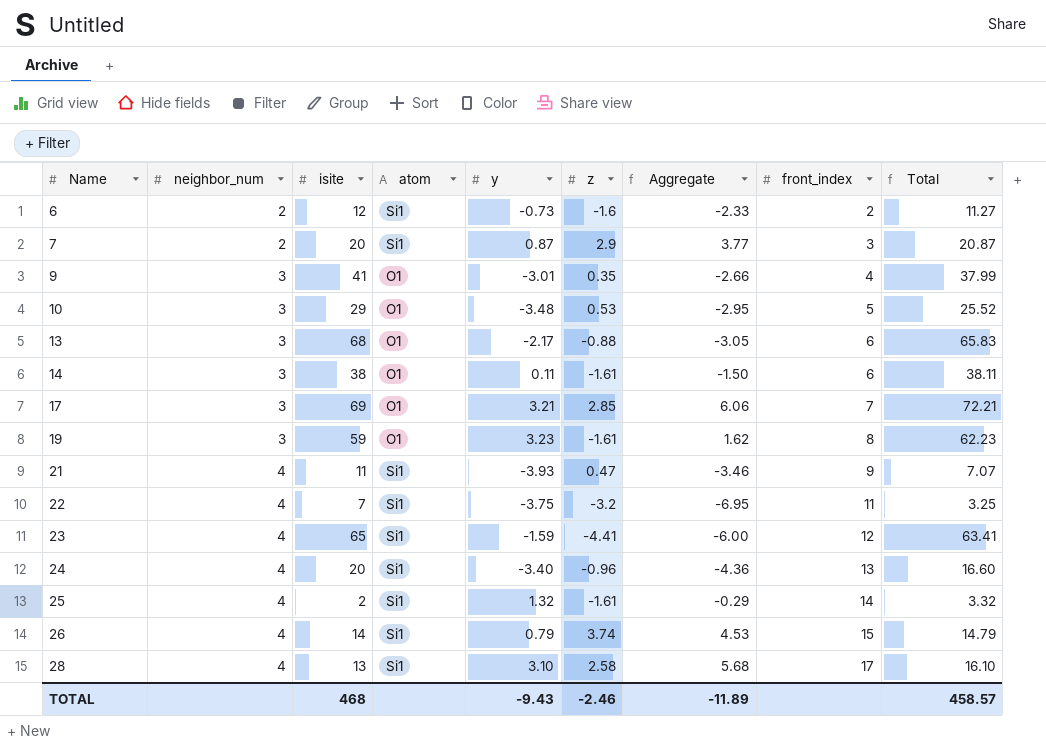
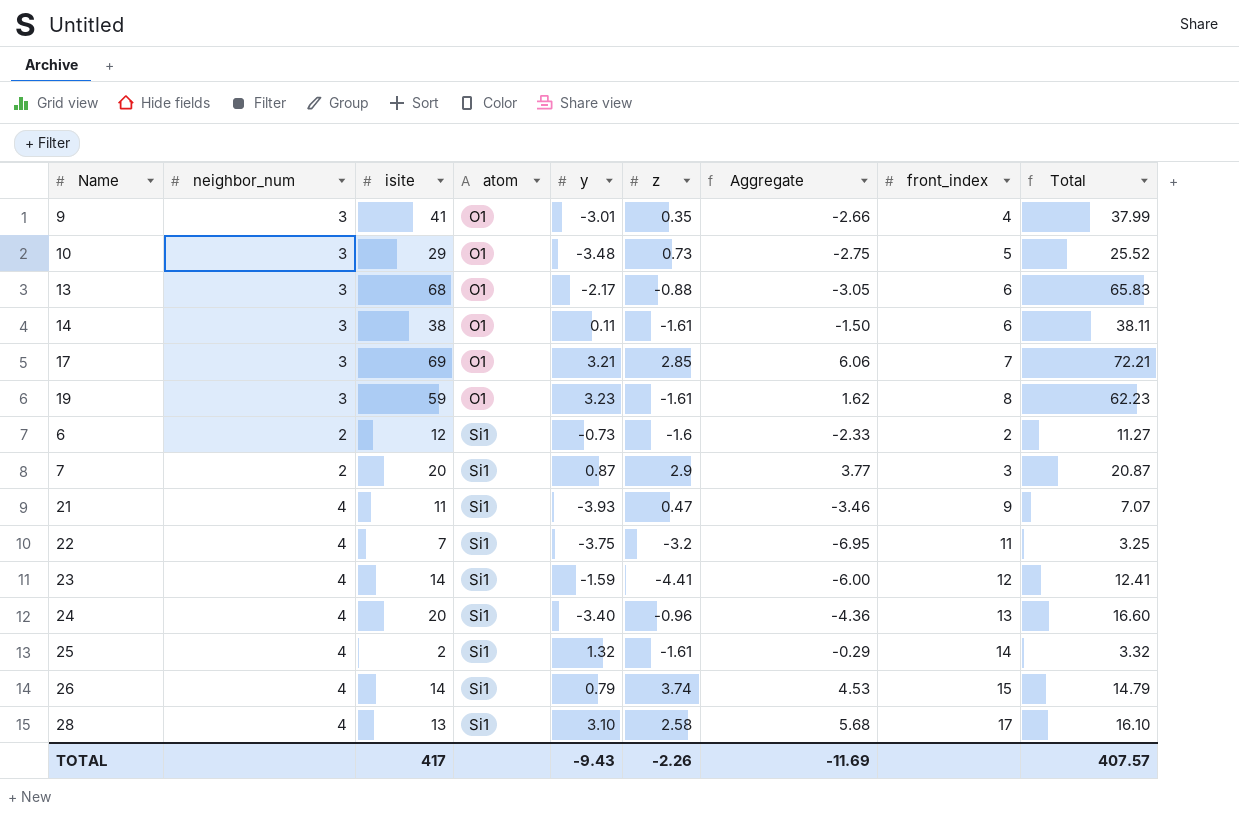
row order: Name ascending -> atom ascending
10 | z: 0.53 -> 0.73
10 | Aggregate: -2.95 -> -2.75
23 | isite: 65 -> 14
23 | Total: 63.41 -> 12.41
TOTAL | isite: 468 -> 417
TOTAL | z: -2.46 -> -2.26
TOTAL | Aggregate: -11.89 -> -11.69
TOTAL | Total: 458.57 -> 407.57

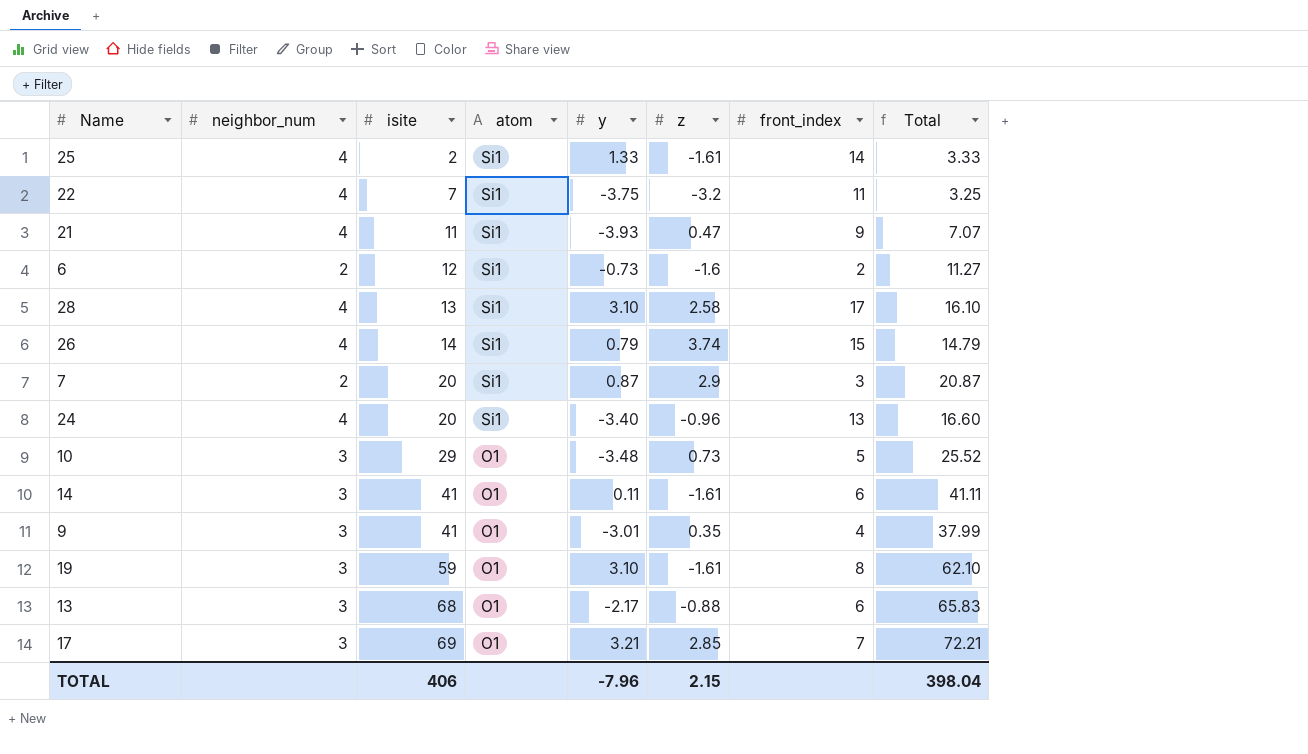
row order: atom ascending -> isite ascending
column Aggregate | formula: [y] + [z] -> none
row 23: 4 | 14 | Si1 | -1.59 | -4.41 | -6.00 | 12 | 12.41 -> none
25 | y: 1.32 -> 1.33
25 | Total: 3.32 -> 3.33
14 | isite: 38 -> 41
14 | Total: 38.11 -> 41.11
19 | y: 3.23 -> 3.10
19 | Total: 62.23 -> 62.10
TOTAL | isite: 417 -> 406
TOTAL | y: -9.43 -> -7.96
TOTAL | z: -2.26 -> 2.15
TOTAL | Total: 407.57 -> 398.04

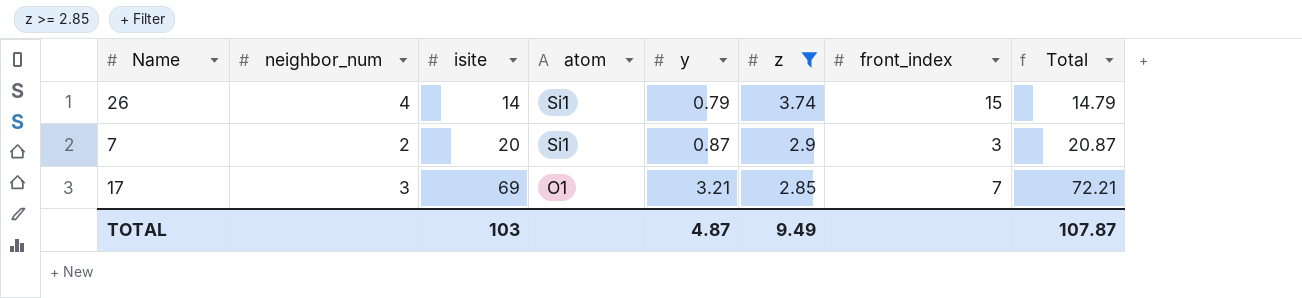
filter: none -> z >= 2.85
TOTAL | isite: 406 -> 103
TOTAL | y: -7.96 -> 4.87
TOTAL | z: 2.15 -> 9.49
TOTAL | Total: 398.04 -> 107.87

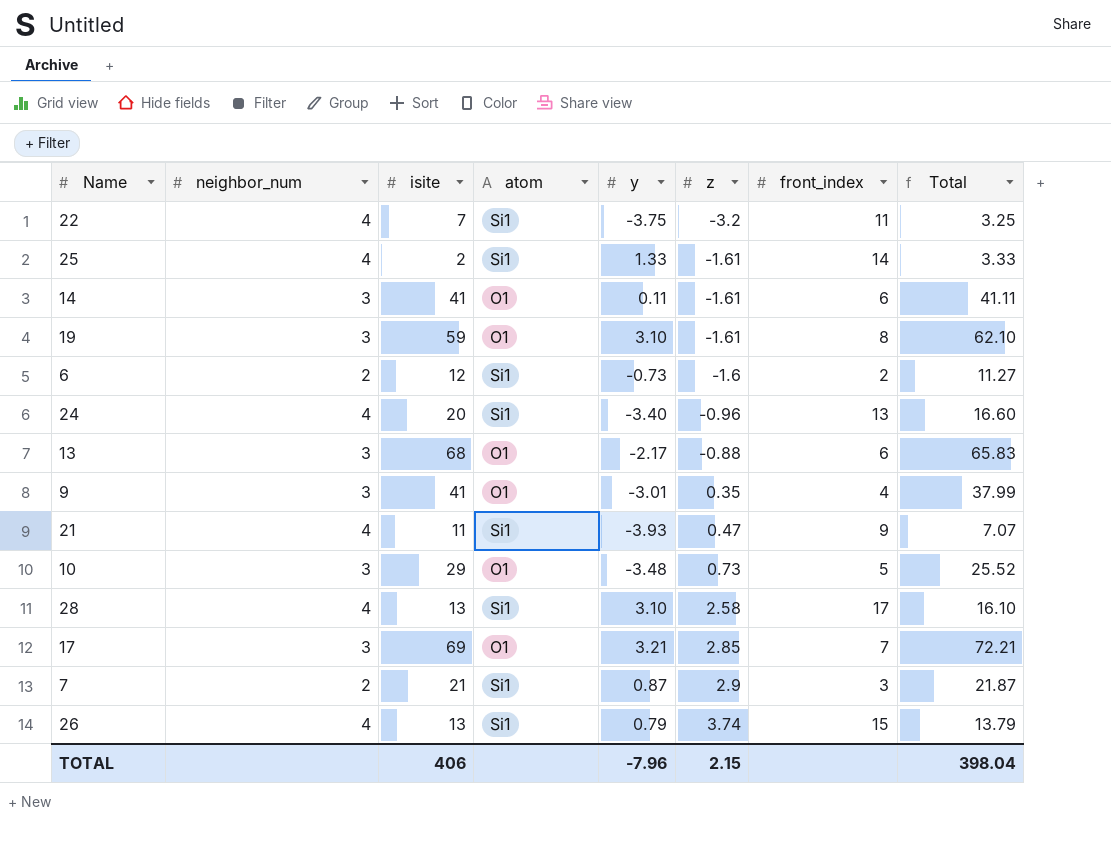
filter: z >= 2.85 -> none
row order: isite ascending -> z ascending
7 | isite: 20 -> 21
7 | Total: 20.87 -> 21.87
26 | isite: 14 -> 13
26 | Total: 14.79 -> 13.79
TOTAL | isite: 103 -> 406
TOTAL | y: 4.87 -> -7.96
TOTAL | z: 9.49 -> 2.15
TOTAL | Total: 107.87 -> 398.04

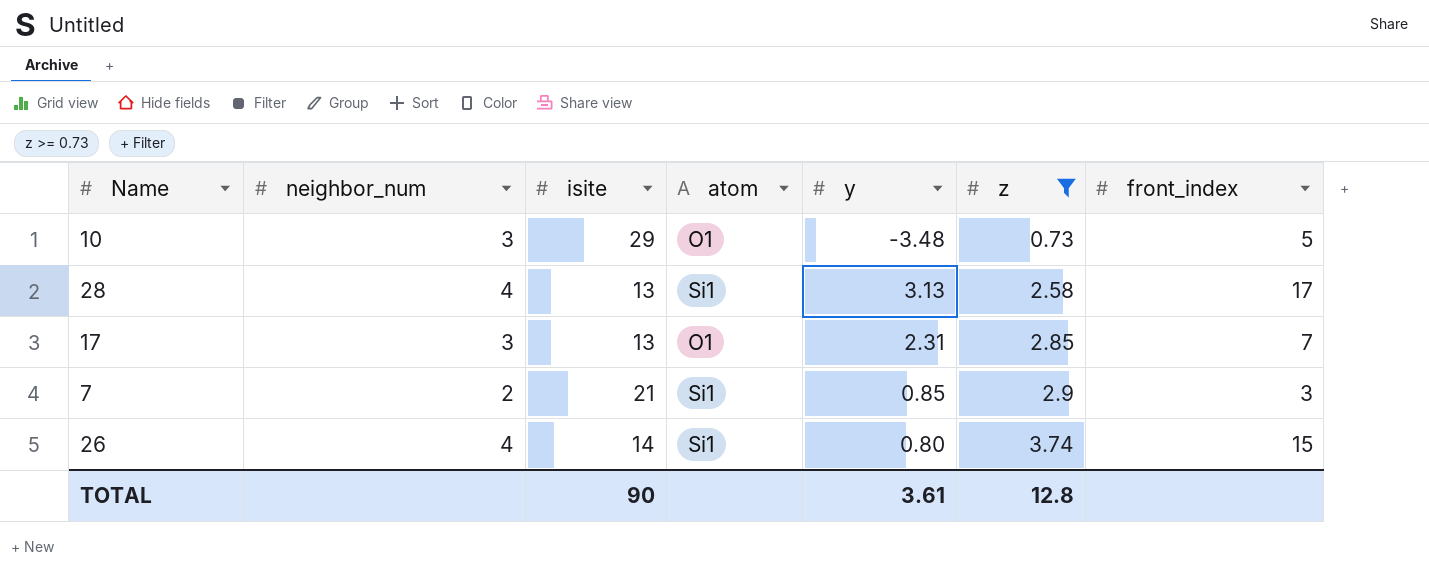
filter: none -> z >= 0.73
column Total | formula: [isite] + [y] -> none
28 | y: 3.10 -> 3.13
17 | isite: 69 -> 13
17 | y: 3.21 -> 2.31
7 | y: 0.87 -> 0.85
26 | isite: 13 -> 14
26 | y: 0.79 -> 0.80
TOTAL | isite: 406 -> 90
TOTAL | y: -7.96 -> 3.61
TOTAL | z: 2.15 -> 12.8

